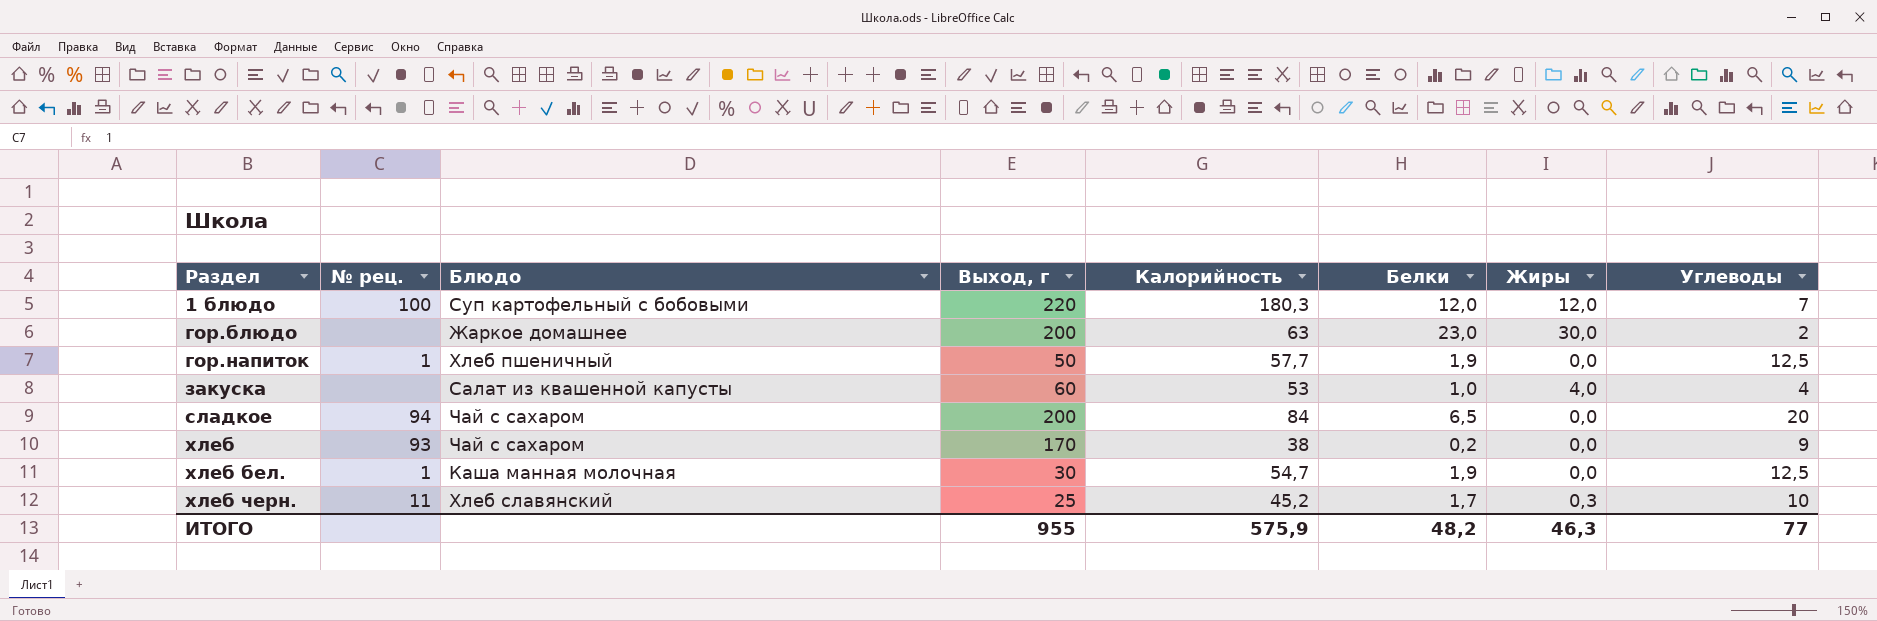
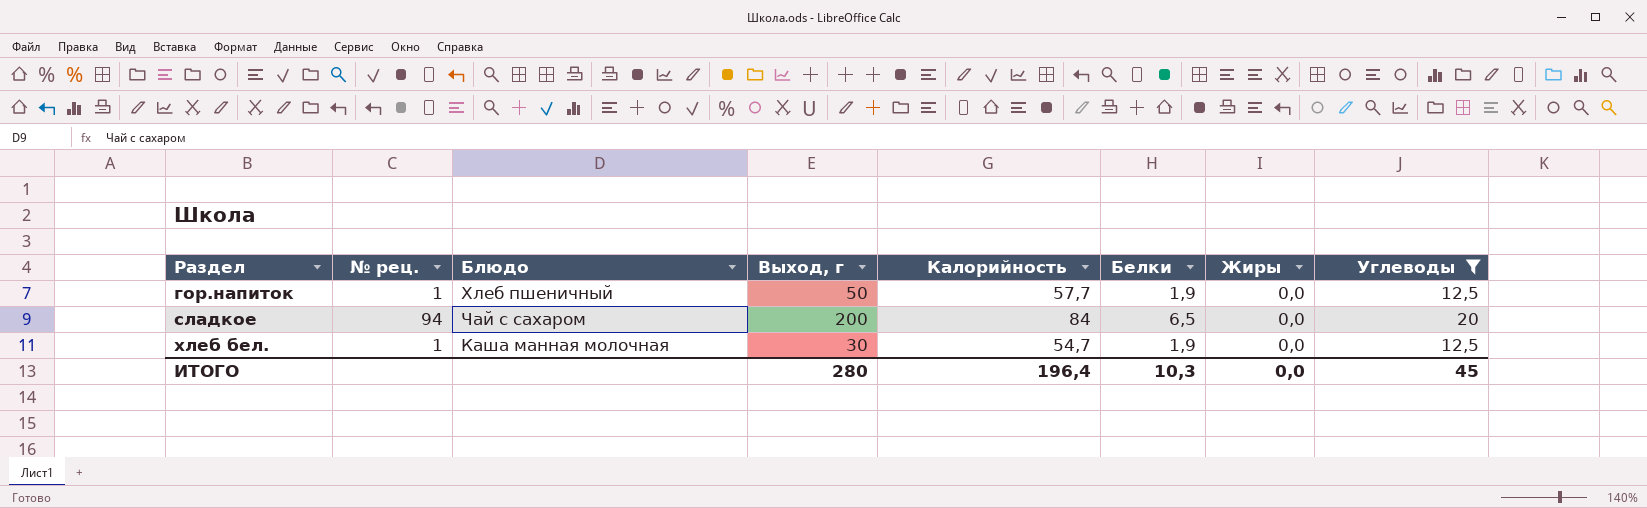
filter: none -> Углеводы >= 12,5
ИТОГО | Выход, г: 955 -> 280
ИТОГО | Калорийность: 575,9 -> 196,4
ИТОГО | Белки: 48,2 -> 10,3
ИТОГО | Жиры: 46,3 -> 0,0
ИТОГО | Углеводы: 77 -> 45

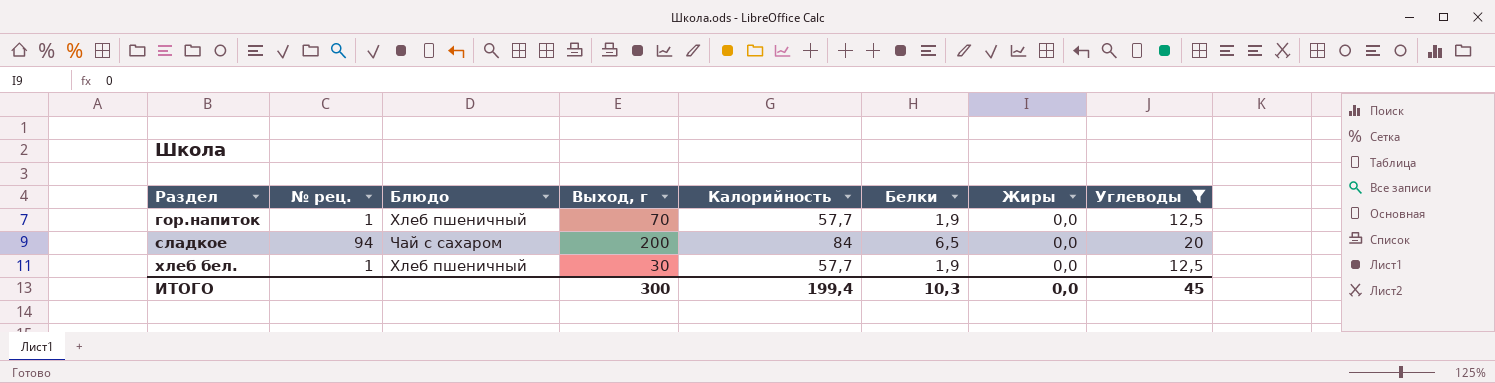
гор.напиток | Выход, г: 50 -> 70
хлеб бел. | Блюдо: Каша манная молочная -> Хлеб пшеничный
хлеб бел. | Калорийность: 54,7 -> 57,7
ИТОГО | Выход, г: 280 -> 300
ИТОГО | Калорийность: 196,4 -> 199,4

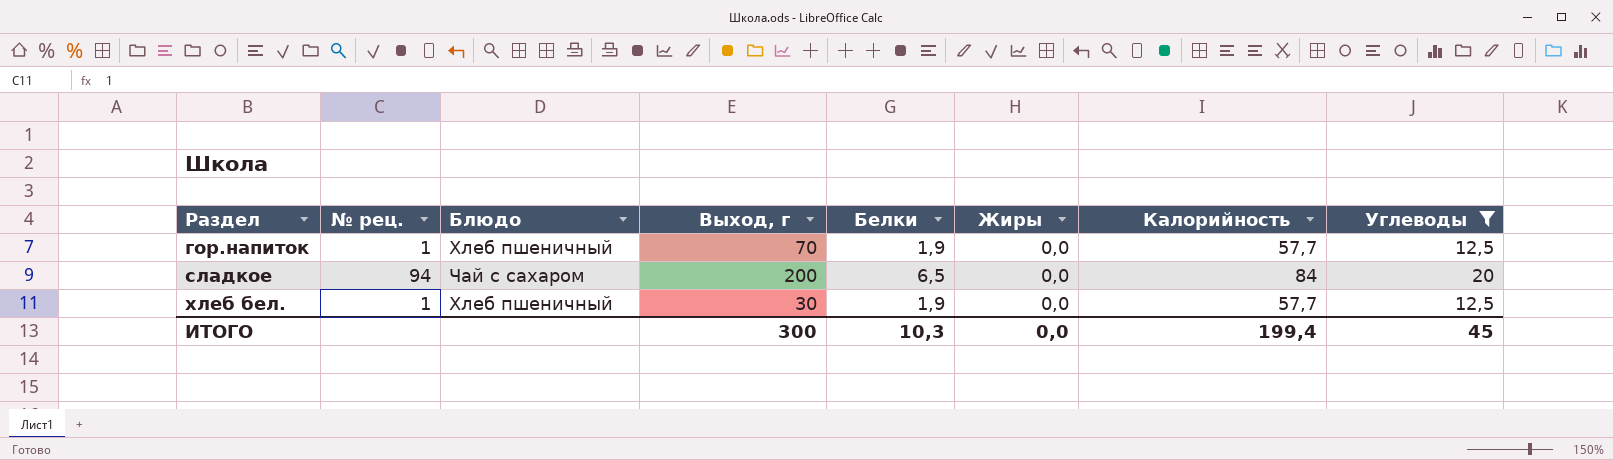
column Калорийность | position: 5 -> 7

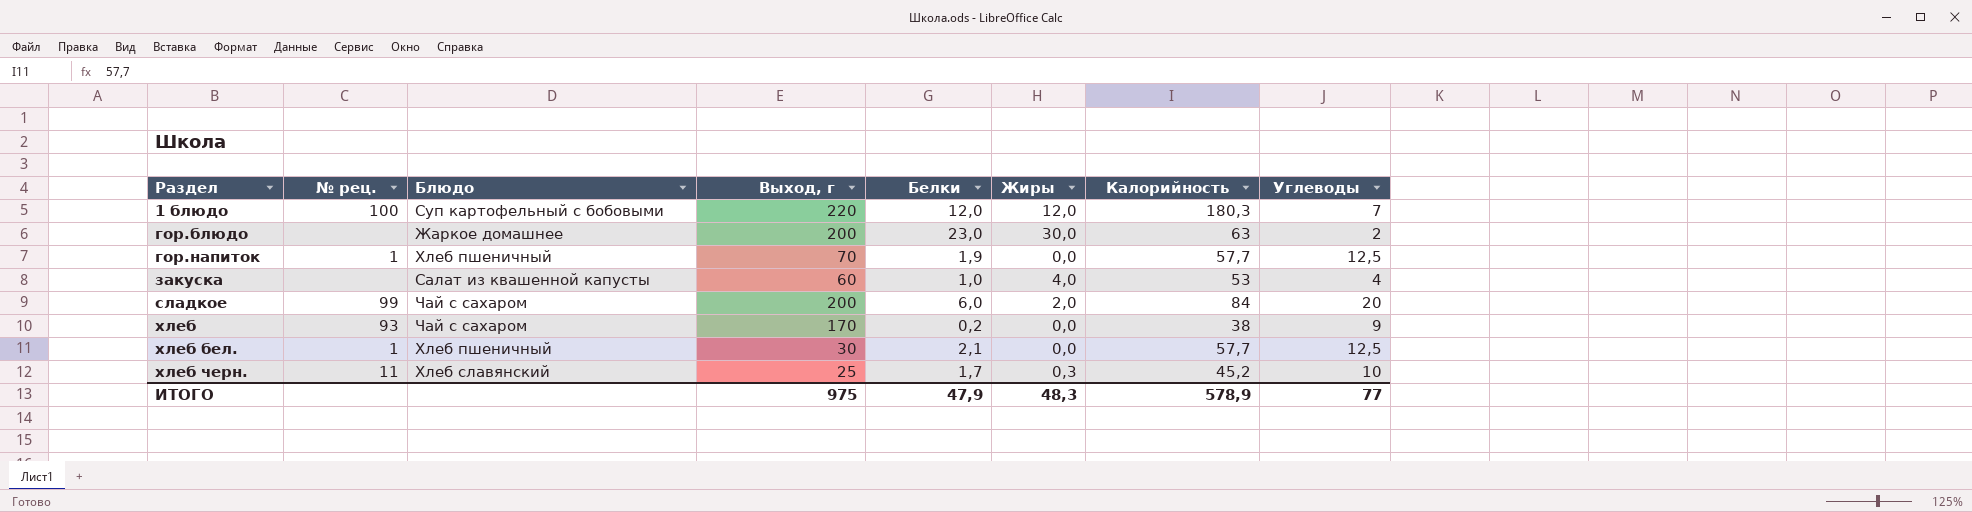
filter: Углеводы >= 12,5 -> none
сладкое | № рец.: 94 -> 99
сладкое | Белки: 6,5 -> 6,0
сладкое | Жиры: 0,0 -> 2,0
хлеб бел. | Белки: 1,9 -> 2,1
ИТОГО | Выход, г: 300 -> 975
ИТОГО | Белки: 10,3 -> 47,9
ИТОГО | Жиры: 0,0 -> 48,3
ИТОГО | Калорийность: 199,4 -> 578,9
ИТОГО | Углеводы: 45 -> 77

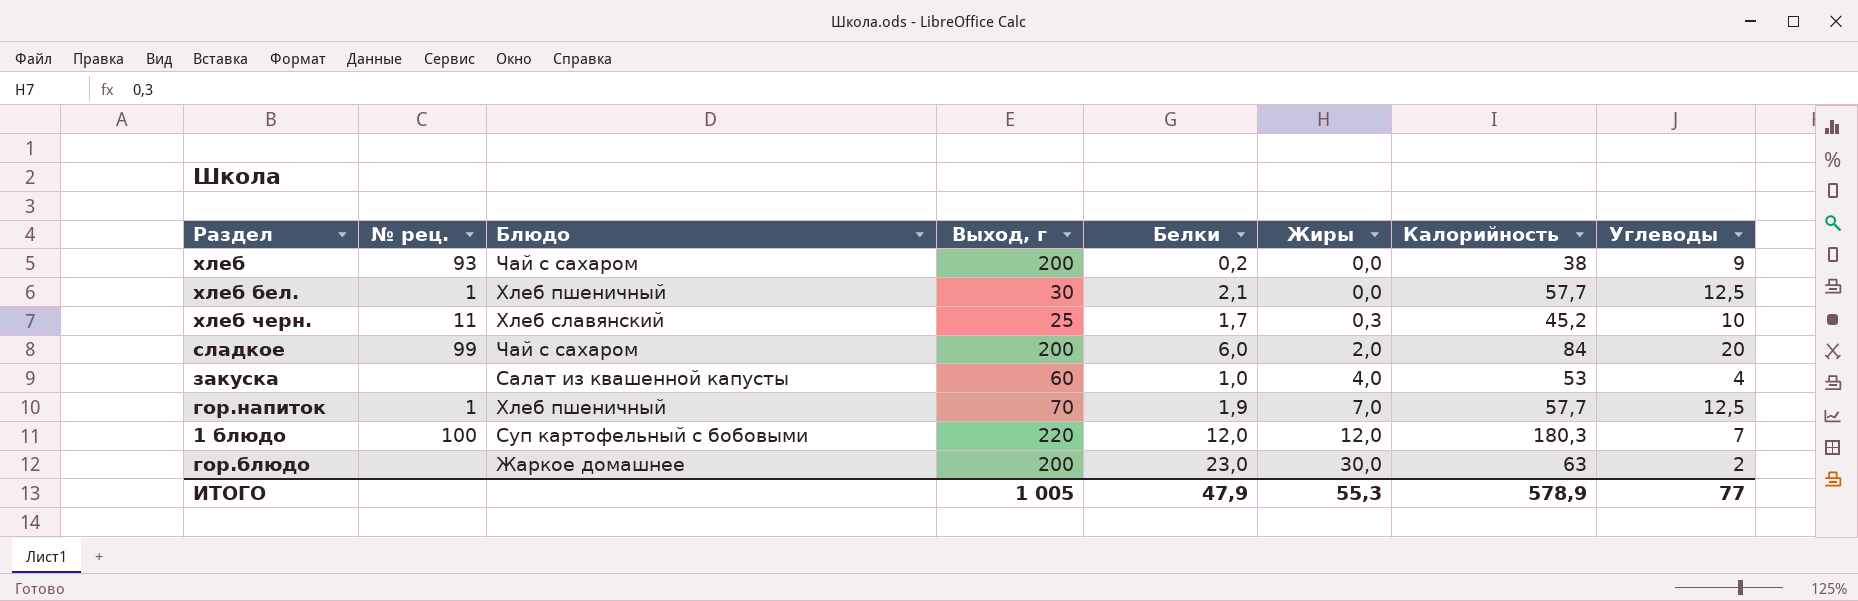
row order: Раздел ascending -> Жиры ascending
хлеб | Выход, г: 170 -> 200
гор.напиток | Жиры: 0,0 -> 7,0
ИТОГО | Выход, г: 975 -> 1 005
ИТОГО | Жиры: 48,3 -> 55,3

